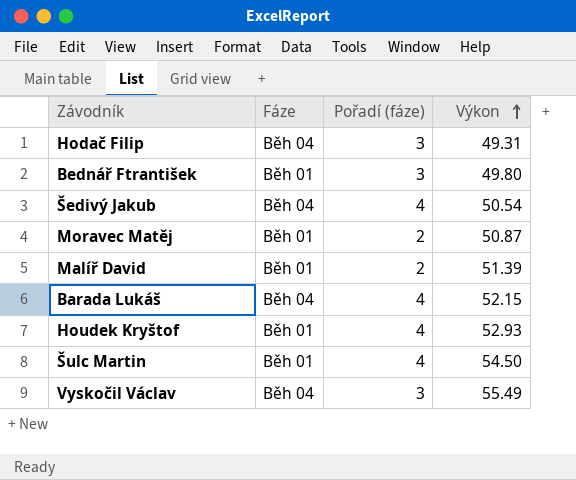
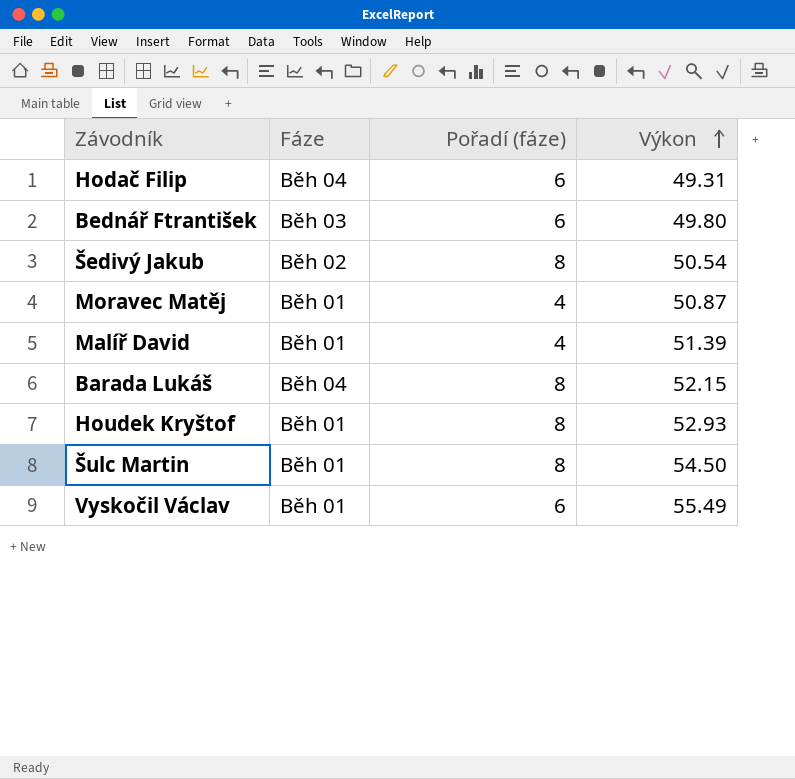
Hodač Filip | Pořadí (fáze): 3 -> 6
Bednář Ftrantišek | Fáze: Běh 01 -> Běh 03
Bednář Ftrantišek | Pořadí (fáze): 3 -> 6
Šedivý Jakub | Fáze: Běh 04 -> Běh 02
Šedivý Jakub | Pořadí (fáze): 4 -> 8
Moravec Matěj | Pořadí (fáze): 2 -> 4
Malíř David | Pořadí (fáze): 2 -> 4
Barada Lukáš | Pořadí (fáze): 4 -> 8
Houdek Kryštof | Pořadí (fáze): 4 -> 8
Šulc Martin | Pořadí (fáze): 4 -> 8
Vyskočil Václav | Fáze: Běh 04 -> Běh 01
Vyskočil Václav | Pořadí (fáze): 3 -> 6

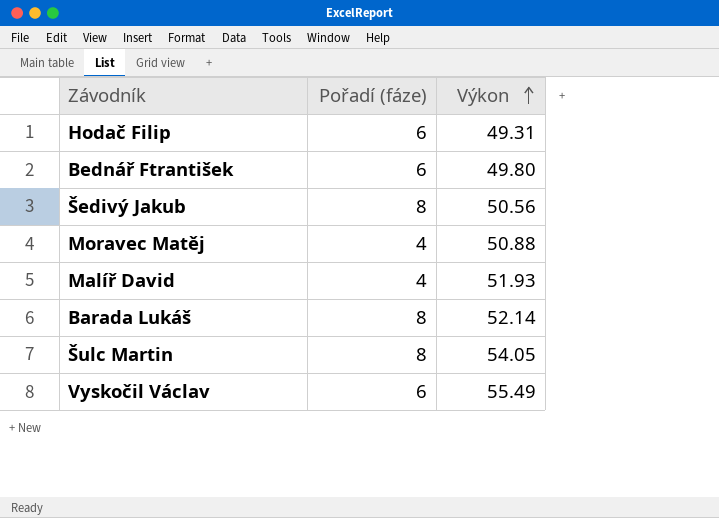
column Fáze | position: 2 -> none
row Houdek Kryštof: Běh 01 | 8 | 52.93 -> none
Šedivý Jakub | Výkon: 50.54 -> 50.56
Moravec Matěj | Výkon: 50.87 -> 50.88
Malíř David | Výkon: 51.39 -> 51.93
Barada Lukáš | Výkon: 52.15 -> 52.14
Šulc Martin | Výkon: 54.50 -> 54.05

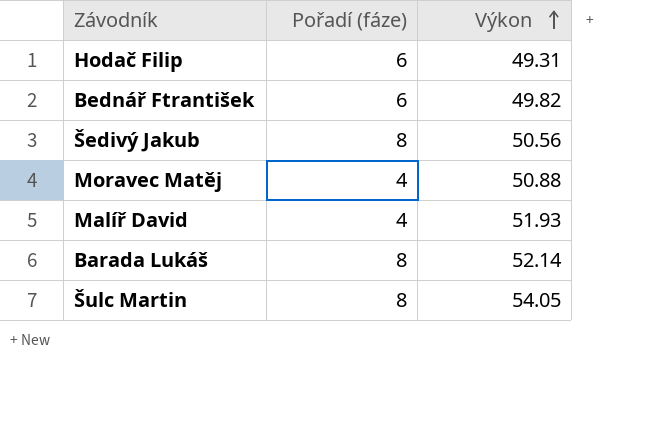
row Vyskočil Václav: 6 | 55.49 -> none
Bednář Ftrantišek | Výkon: 49.80 -> 49.82

